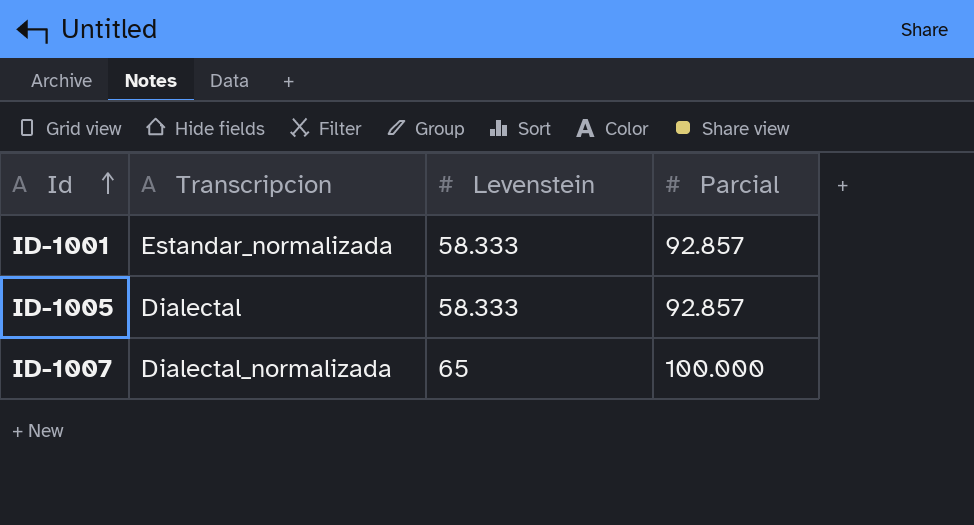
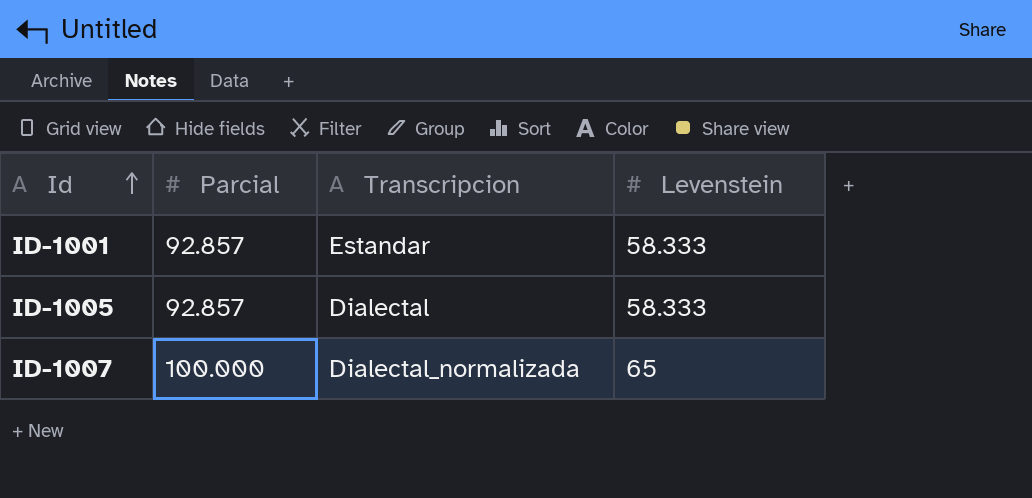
column Parcial | position: 4 -> 2
ID-1001 | Transcripcion: Estandar_normalizada -> Estandar

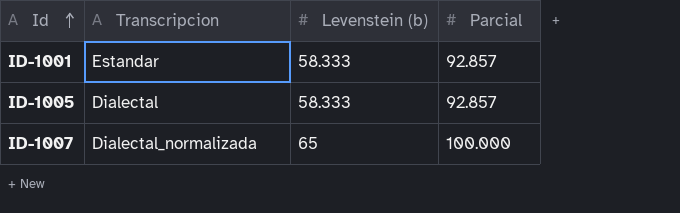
column name: Levenstein -> Levenstein (b)
column Parcial | position: 2 -> 4

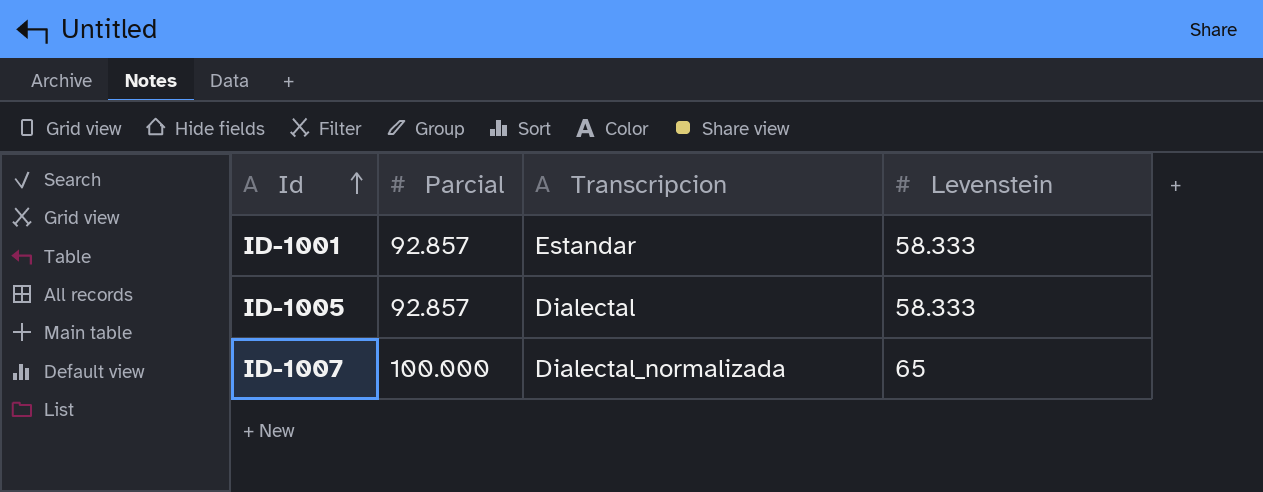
column Parcial | position: 4 -> 2
column name: Levenstein (b) -> Levenstein

